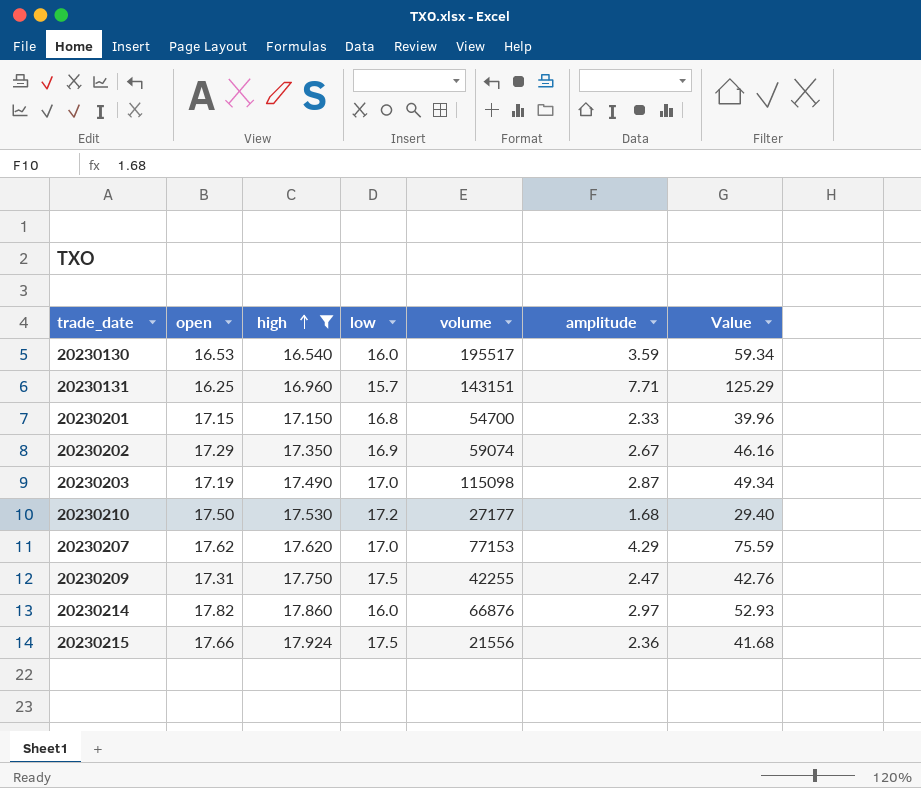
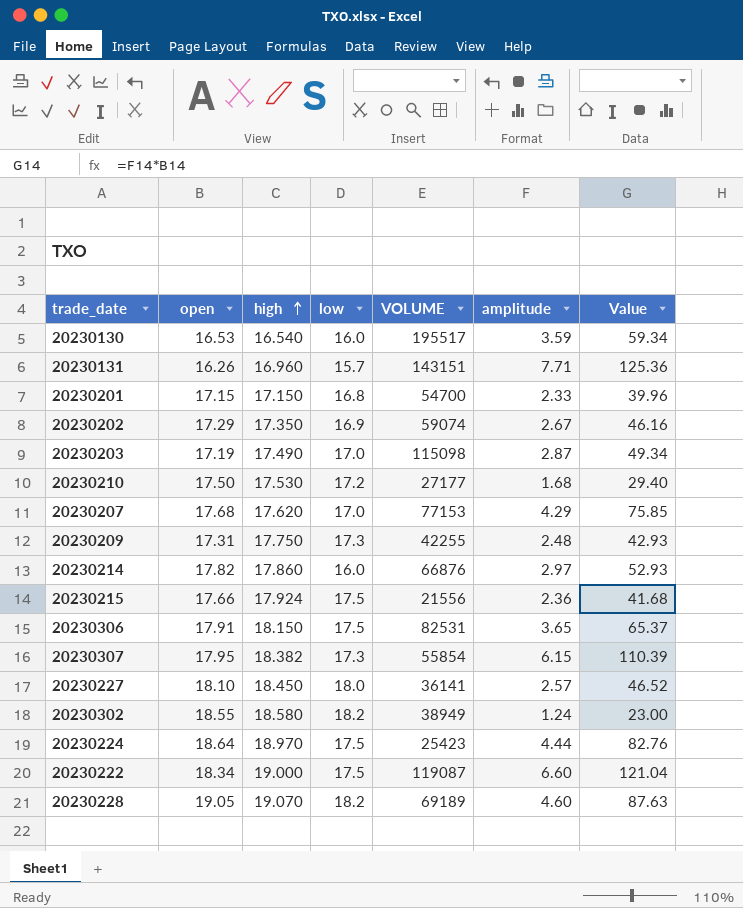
filter: high <= 17.924 -> none
column name: volume -> VOLUME
20230131 | open: 16.25 -> 16.26
20230131 | Value: 125.29 -> 125.36
20230207 | open: 17.62 -> 17.68
20230207 | Value: 75.59 -> 75.85
20230209 | low: 17.5 -> 17.3
20230209 | amplitude: 2.47 -> 2.48
20230209 | Value: 42.76 -> 42.93

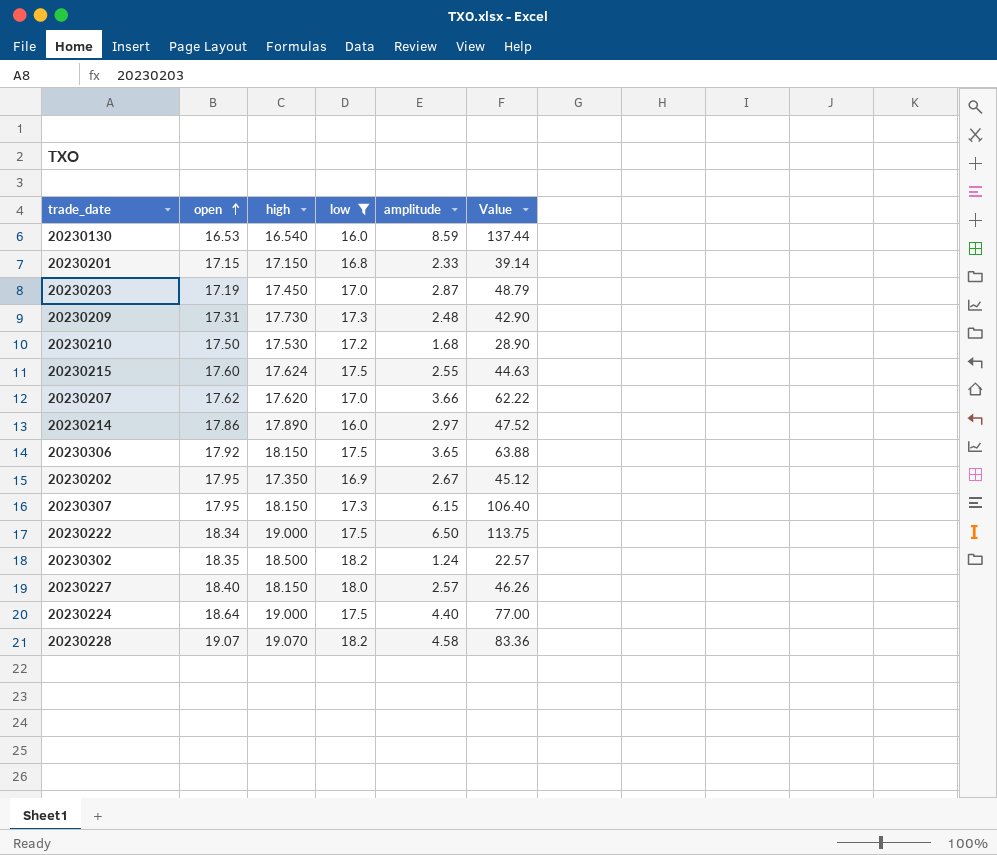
filter: none -> low != 15.7
row order: high ascending -> open ascending
column VOLUME | position: 5 -> none
column Value | formula: [open] * [amplitude] -> [low] * [amplitude]
20230130 | amplitude: 3.59 -> 8.59
20230203 | high: 17.490 -> 17.450
20230209 | high: 17.750 -> 17.730
20230215 | open: 17.66 -> 17.60
20230215 | high: 17.924 -> 17.624
20230215 | amplitude: 2.36 -> 2.55
20230207 | open: 17.68 -> 17.62
20230207 | amplitude: 4.29 -> 3.66
20230214 | open: 17.82 -> 17.86
20230214 | high: 17.860 -> 17.890
20230306 | open: 17.91 -> 17.92
20230202 | open: 17.29 -> 17.95
20230307 | high: 18.382 -> 18.150
20230222 | amplitude: 6.60 -> 6.50
20230302 | open: 18.55 -> 18.35
20230302 | high: 18.580 -> 18.500
20230227 | open: 18.10 -> 18.40
20230227 | high: 18.450 -> 18.150
20230224 | high: 18.970 -> 19.000
20230224 | amplitude: 4.44 -> 4.40
20230228 | open: 19.05 -> 19.07
20230228 | amplitude: 4.60 -> 4.58

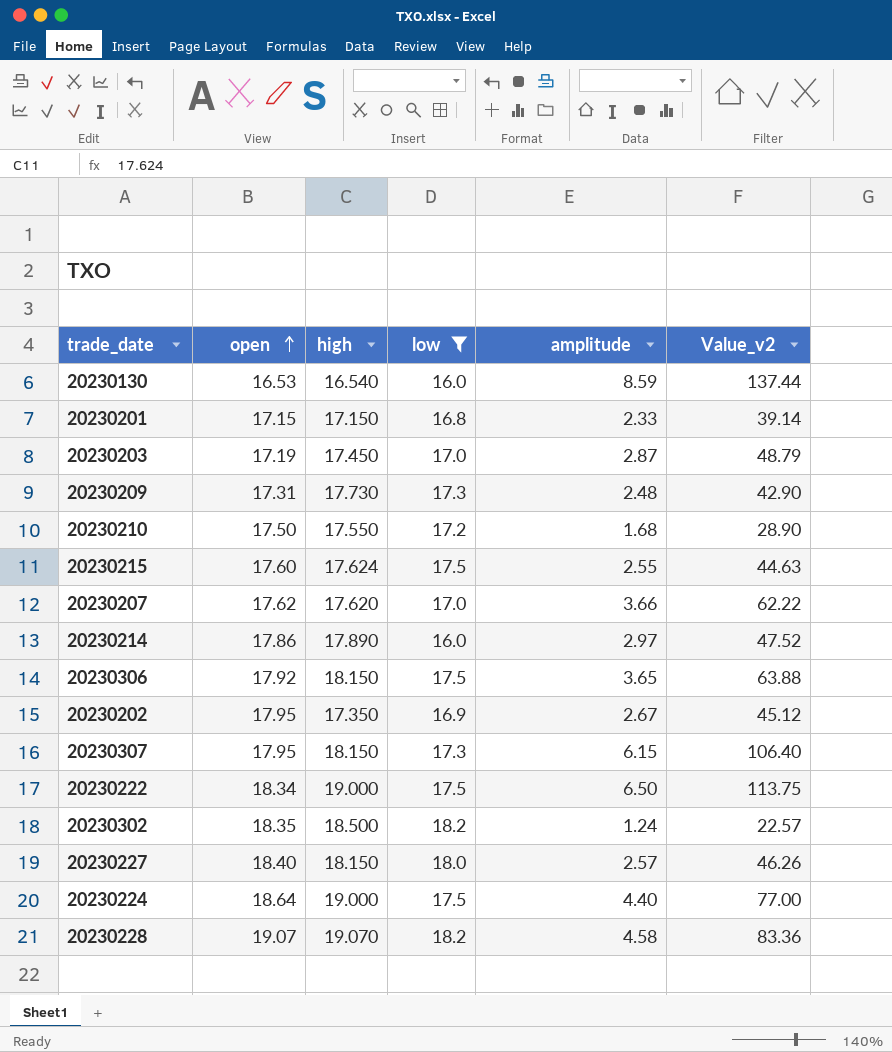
column name: Value -> Value_v2
20230210 | high: 17.530 -> 17.550

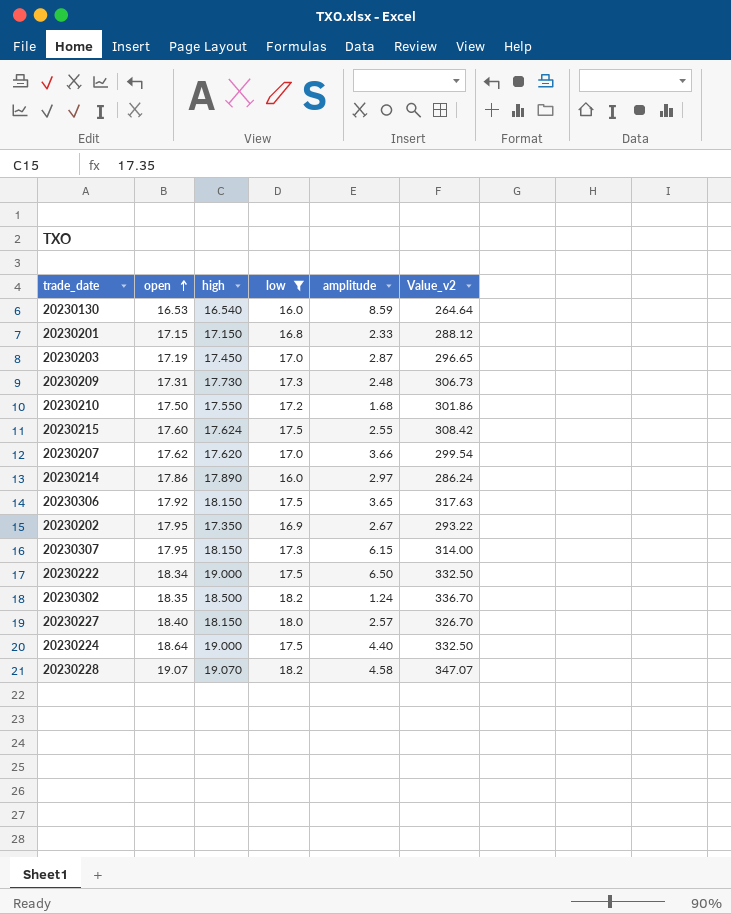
column Value_v2 | formula: [low] * [amplitude] -> [high] * [low]

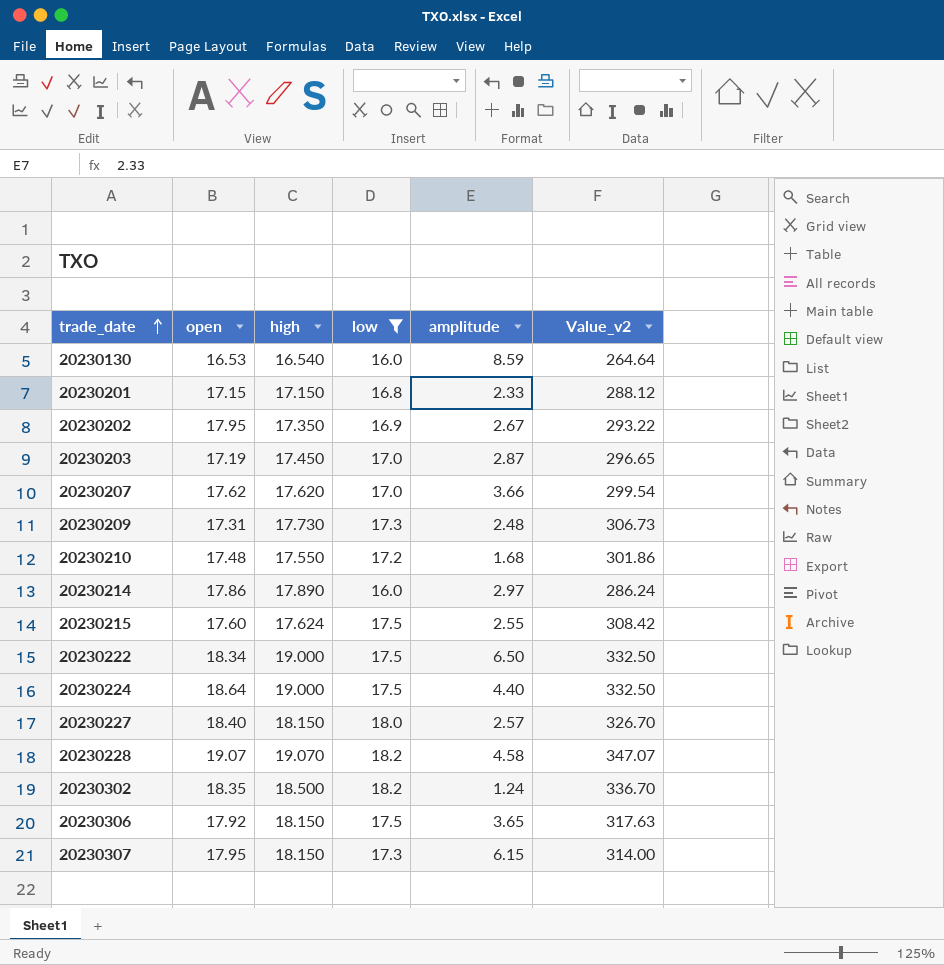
row order: open ascending -> trade_date ascending
20230210 | open: 17.50 -> 17.48

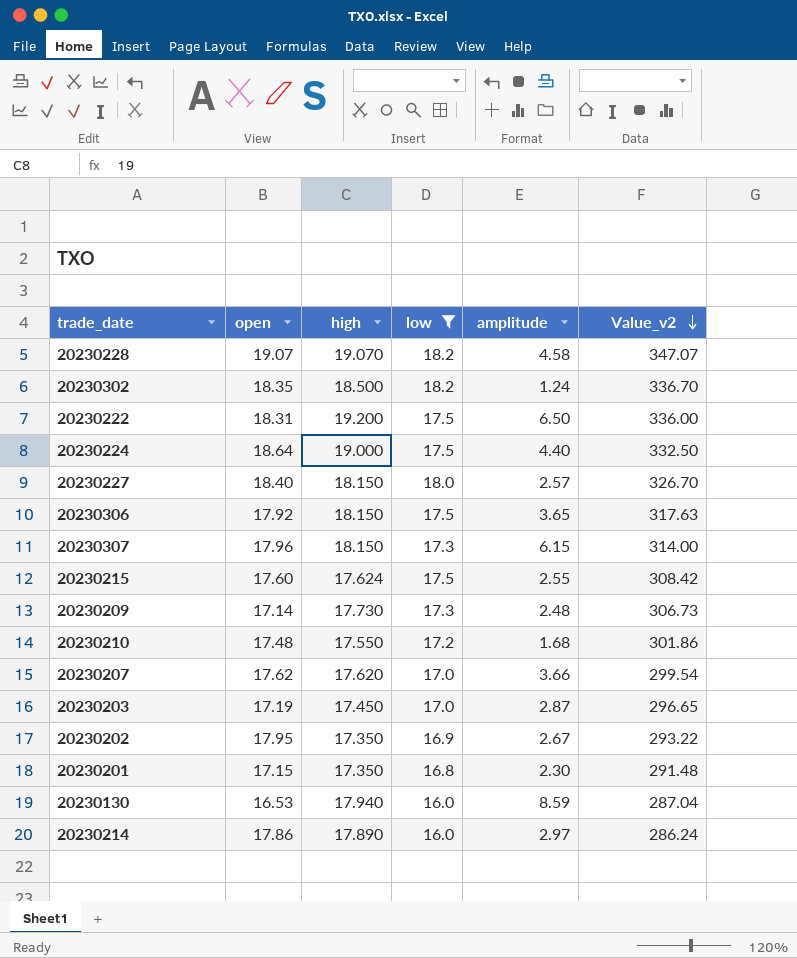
row order: trade_date ascending -> Value_v2 descending
20230222 | open: 18.34 -> 18.31
20230222 | high: 19.000 -> 19.200
20230222 | Value_v2: 332.50 -> 336.00
20230307 | open: 17.95 -> 17.96
20230209 | open: 17.31 -> 17.14
20230201 | high: 17.150 -> 17.350
20230201 | amplitude: 2.33 -> 2.30
20230201 | Value_v2: 288.12 -> 291.48
20230130 | high: 16.540 -> 17.940
20230130 | Value_v2: 264.64 -> 287.04

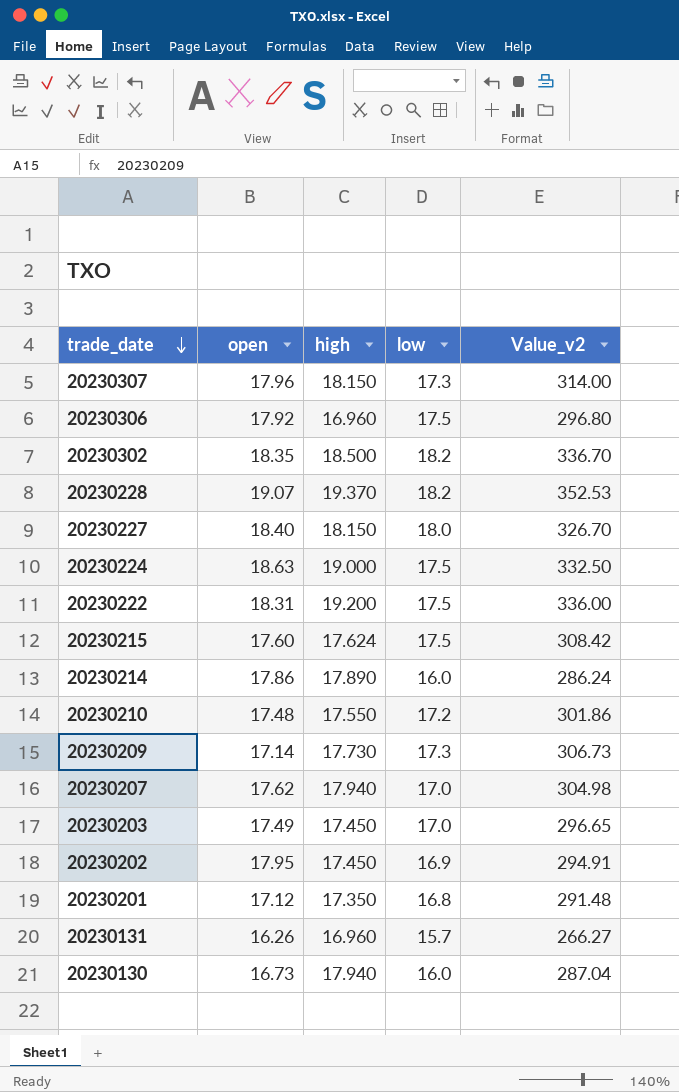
filter: low != 15.7 -> none
row order: Value_v2 descending -> trade_date descending
column amplitude | position: 5 -> none
20230306 | high: 18.150 -> 16.960
20230306 | Value_v2: 317.63 -> 296.80
20230228 | high: 19.070 -> 19.370
20230228 | Value_v2: 347.07 -> 352.53
20230224 | open: 18.64 -> 18.63
20230207 | high: 17.620 -> 17.940
20230207 | Value_v2: 299.54 -> 304.98
20230203 | open: 17.19 -> 17.49
20230202 | high: 17.350 -> 17.450
20230202 | Value_v2: 293.22 -> 294.91
20230201 | open: 17.15 -> 17.12
20230130 | open: 16.53 -> 16.73

